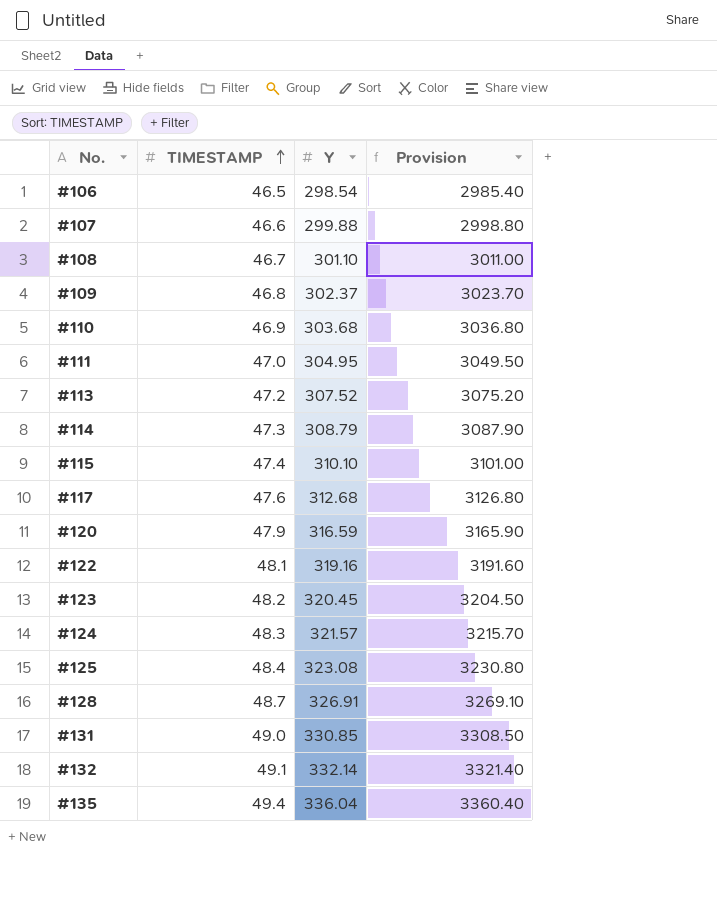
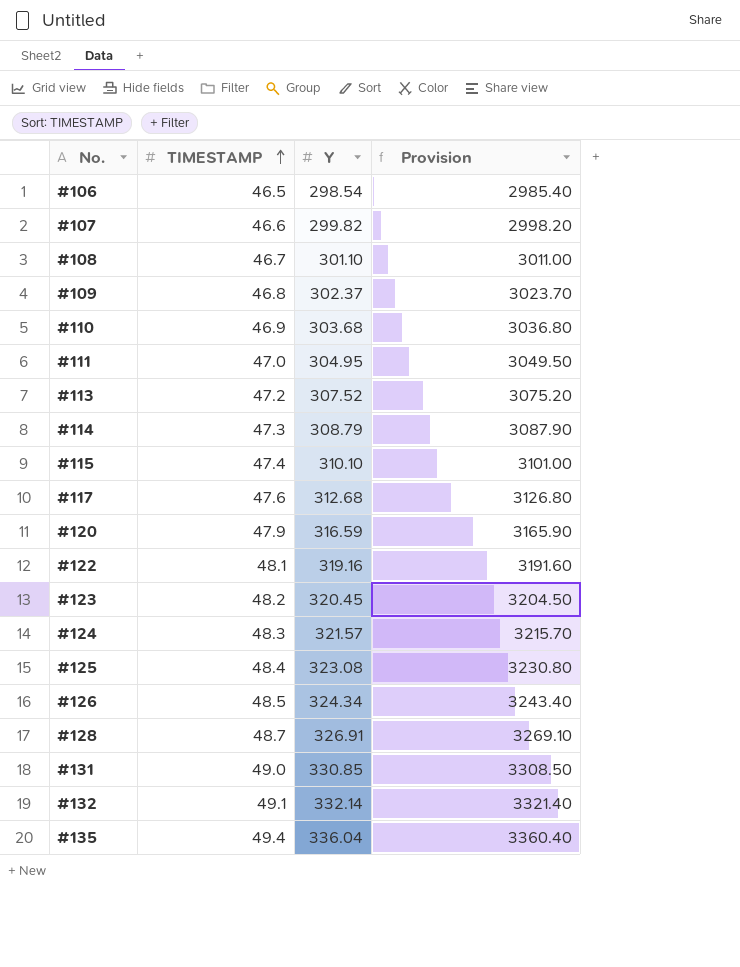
#107 | Y: 299.88 -> 299.82
#107 | Provision: 2998.80 -> 2998.20
row #126: none -> 48.5 | 324.34 | 3243.40

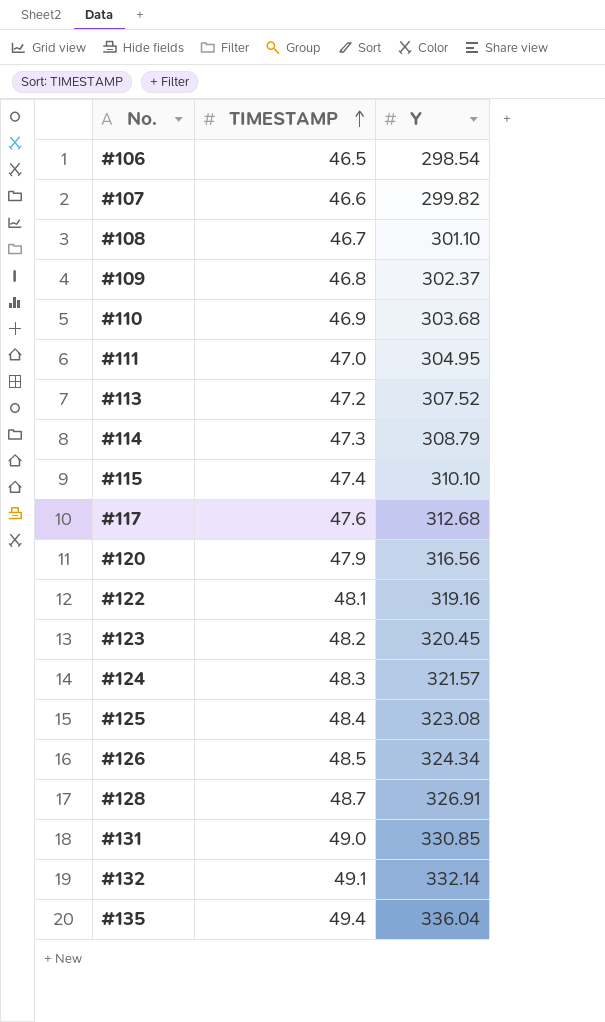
column Provision | formula: [Y] * 10 -> none
#120 | Y: 316.59 -> 316.56

